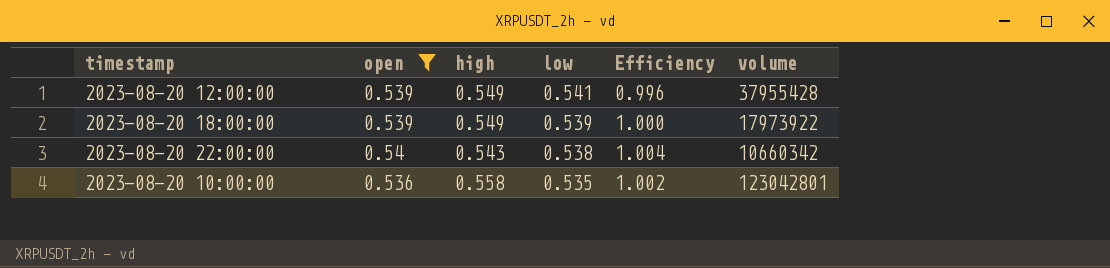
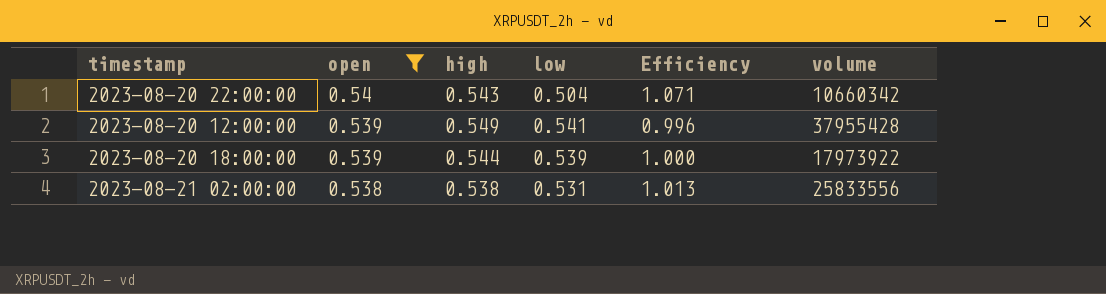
row order: low descending -> open descending
row 2023-08-20 10:00:00: 0.536 | 0.558 | 0.535 | 1.002 | 123042801 -> none
2023-08-20 22:00:00 | low: 0.538 -> 0.504
2023-08-20 22:00:00 | Efficiency: 1.004 -> 1.071
2023-08-20 18:00:00 | high: 0.549 -> 0.544
row 2023-08-21 02:00:00: none -> 0.538 | 0.538 | 0.531 | 1.013 | 25833556

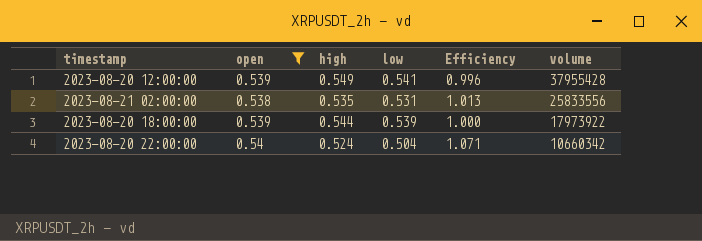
row order: open descending -> volume descending
2023-08-21 02:00:00 | high: 0.538 -> 0.535
2023-08-20 22:00:00 | high: 0.543 -> 0.524

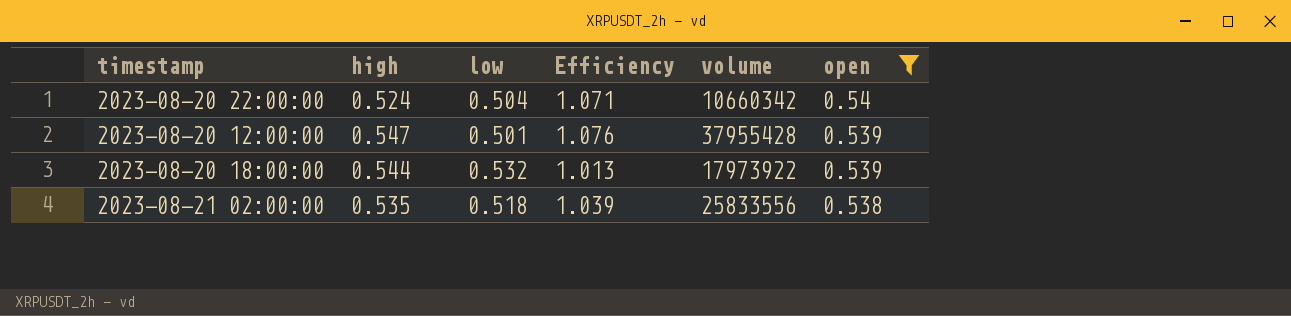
row order: volume descending -> open descending
column open | position: 2 -> 6
2023-08-20 12:00:00 | high: 0.549 -> 0.547
2023-08-20 12:00:00 | low: 0.541 -> 0.501
2023-08-20 12:00:00 | Efficiency: 0.996 -> 1.076
2023-08-20 18:00:00 | low: 0.539 -> 0.532
2023-08-20 18:00:00 | Efficiency: 1.000 -> 1.013
2023-08-21 02:00:00 | low: 0.531 -> 0.518
2023-08-21 02:00:00 | Efficiency: 1.013 -> 1.039

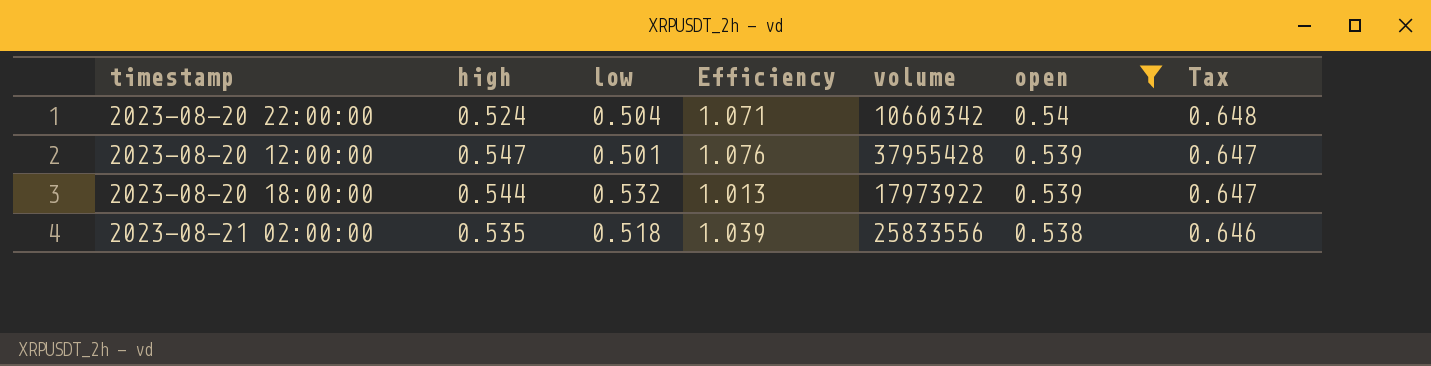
column Tax | formula: none -> [open] * 1.2

